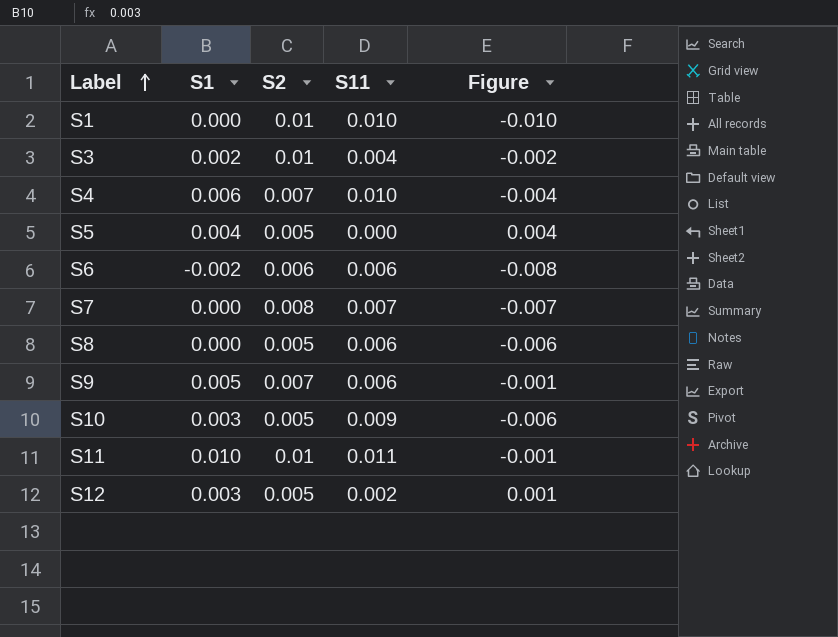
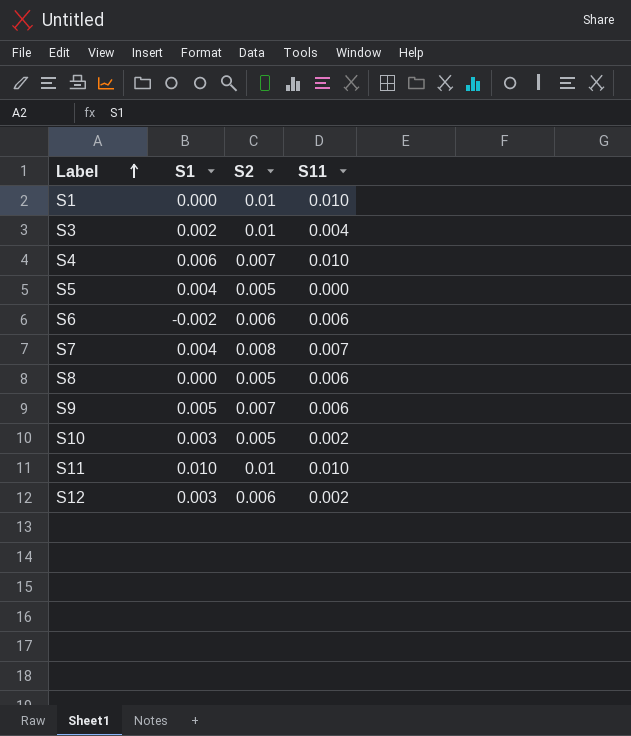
column Figure | formula: [S1] - [S11] -> none
S7 | S1: 0.000 -> 0.004
S10 | S11: 0.009 -> 0.002
S11 | S11: 0.011 -> 0.010
S12 | S2: 0.005 -> 0.006

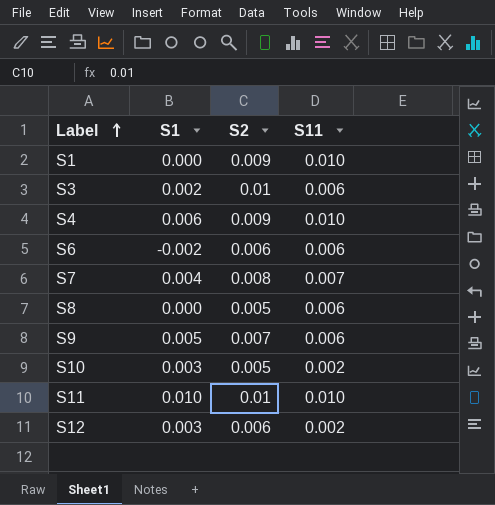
row S5: 0.004 | 0.005 | 0.000 -> none
S1 | S2: 0.01 -> 0.009
S3 | S11: 0.004 -> 0.006
S4 | S2: 0.007 -> 0.009

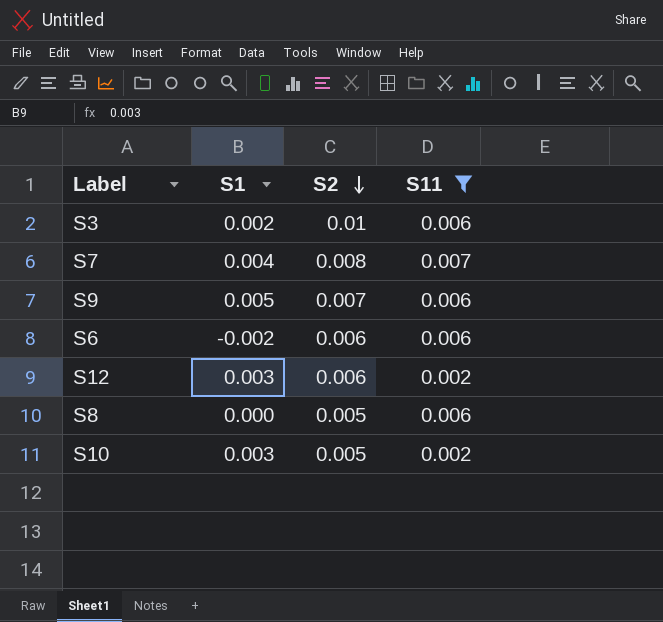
filter: none -> S11 != 0.010
row order: Label ascending -> S2 descending

